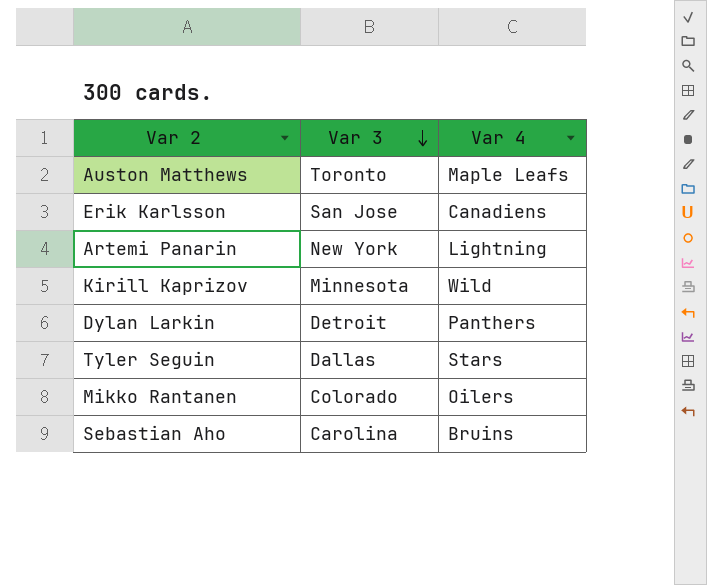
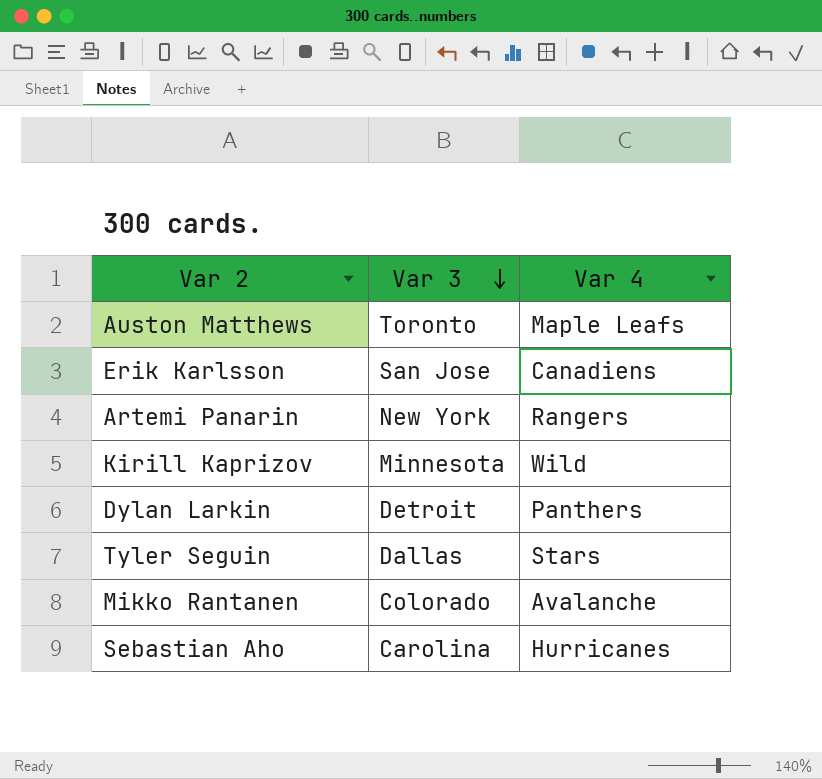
Artemi Panarin | Var 4: Lightning -> Rangers
Mikko Rantanen | Var 4: Oilers -> Avalanche
Sebastian Aho | Var 4: Bruins -> Hurricanes

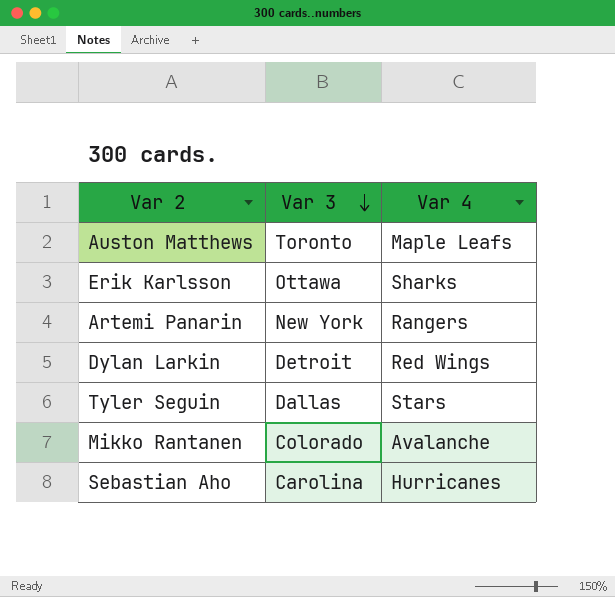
row Kirill Kaprizov: Minnesota | Wild -> none
Erik Karlsson | Var 3: San Jose -> Ottawa
Erik Karlsson | Var 4: Canadiens -> Sharks
Dylan Larkin | Var 4: Panthers -> Red Wings

